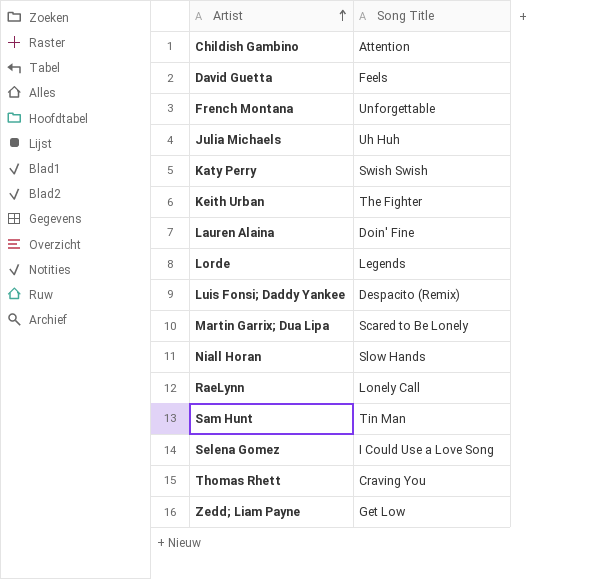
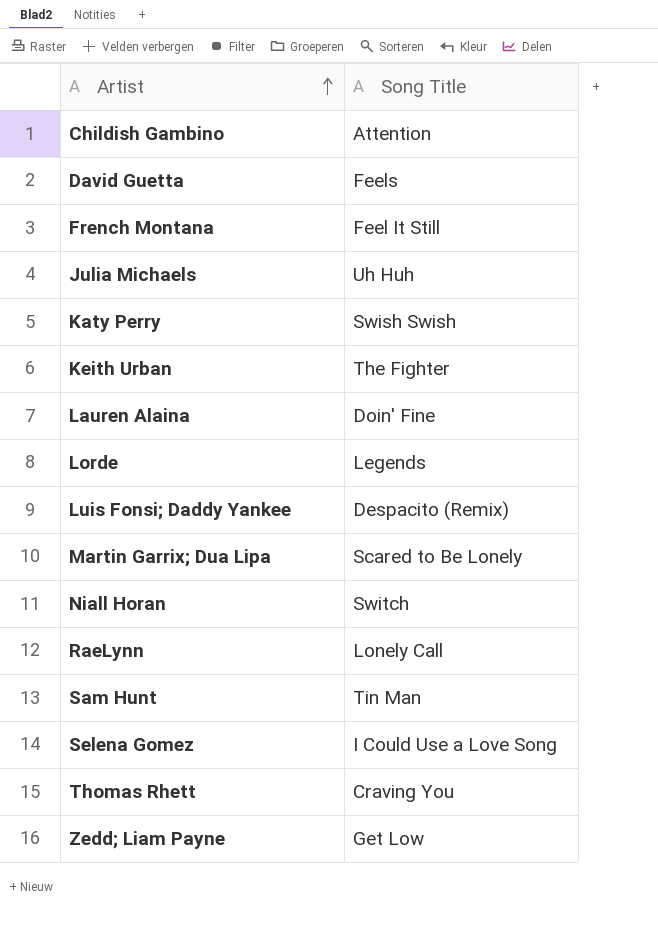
French Montana | Song Title: Unforgettable -> Feel It Still
Niall Horan | Song Title: Slow Hands -> Switch

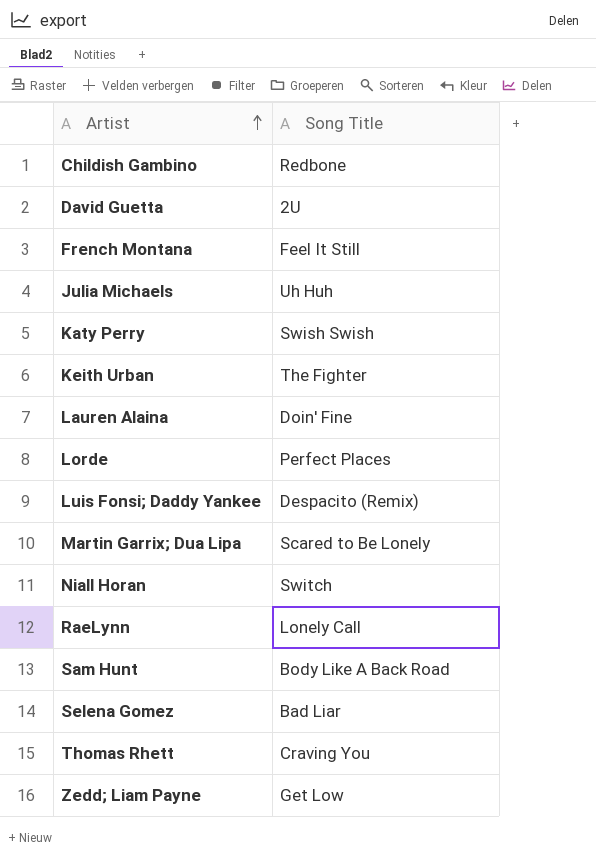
Childish Gambino | Song Title: Attention -> Redbone
David Guetta | Song Title: Feels -> 2U
Lorde | Song Title: Legends -> Perfect Places
Sam Hunt | Song Title: Tin Man -> Body Like A Back Road
Selena Gomez | Song Title: I Could Use a Love Song -> Bad Liar

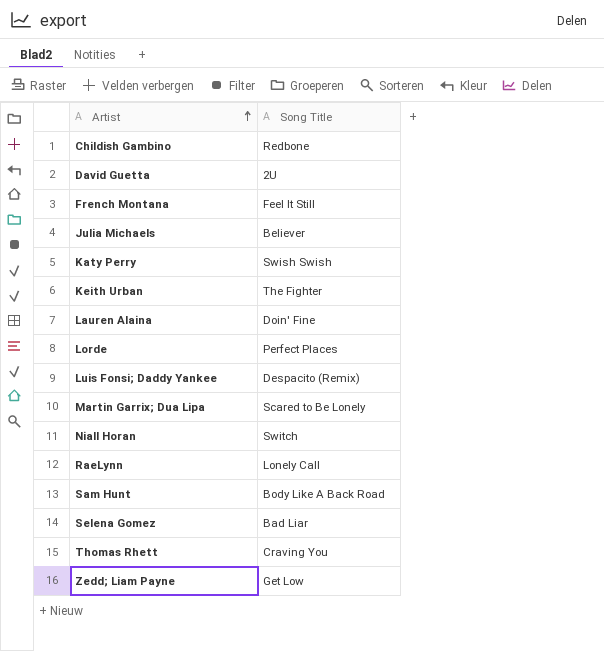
Julia Michaels | Song Title: Uh Huh -> Believer

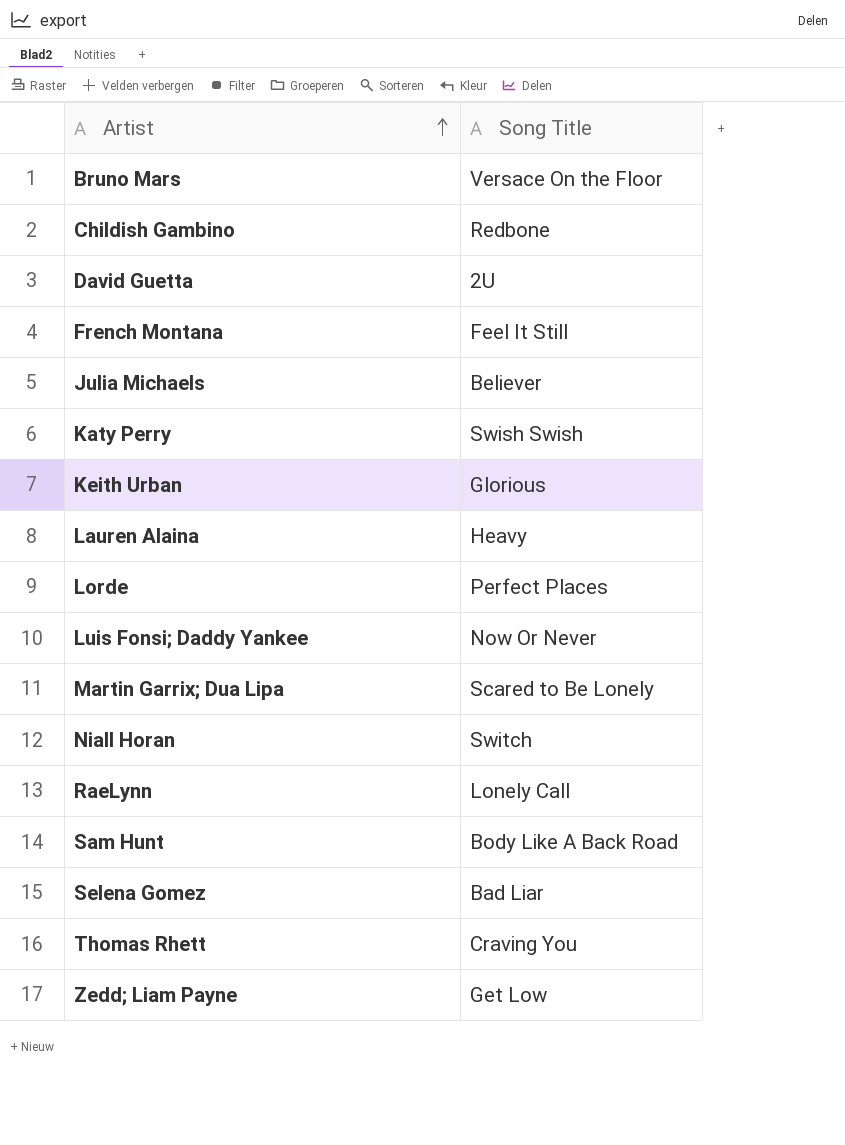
row Bruno Mars: none -> Versace On the Floor
Keith Urban | Song Title: The Fighter -> Glorious
Lauren Alaina | Song Title: Doin' Fine -> Heavy
Luis Fonsi; Daddy Yankee | Song Title: Despacito (Remix) -> Now Or Never

